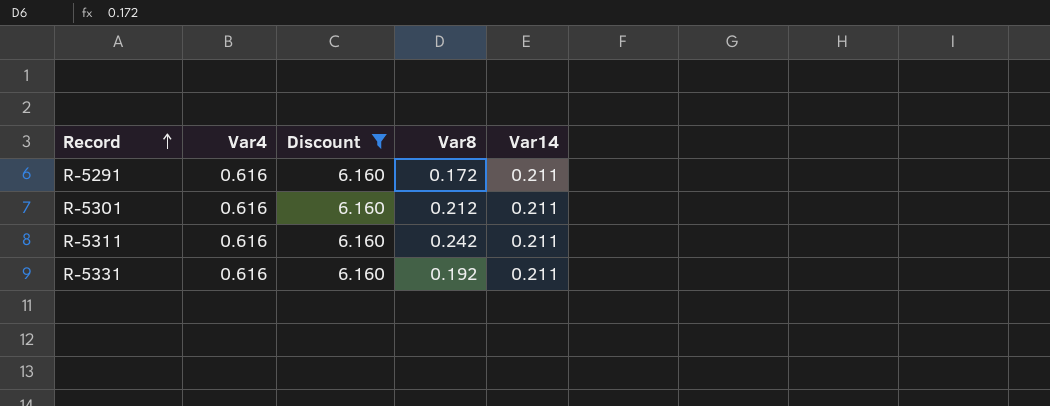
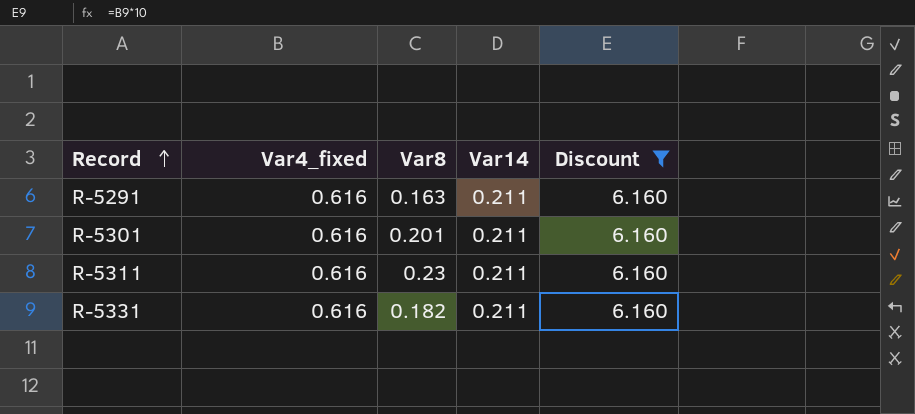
column name: Var4 -> Var4_fixed
column Discount | position: 3 -> 5
R-5291 | Var8: 0.172 -> 0.163
R-5301 | Var8: 0.212 -> 0.201
R-5311 | Var8: 0.242 -> 0.23
R-5331 | Var8: 0.192 -> 0.182

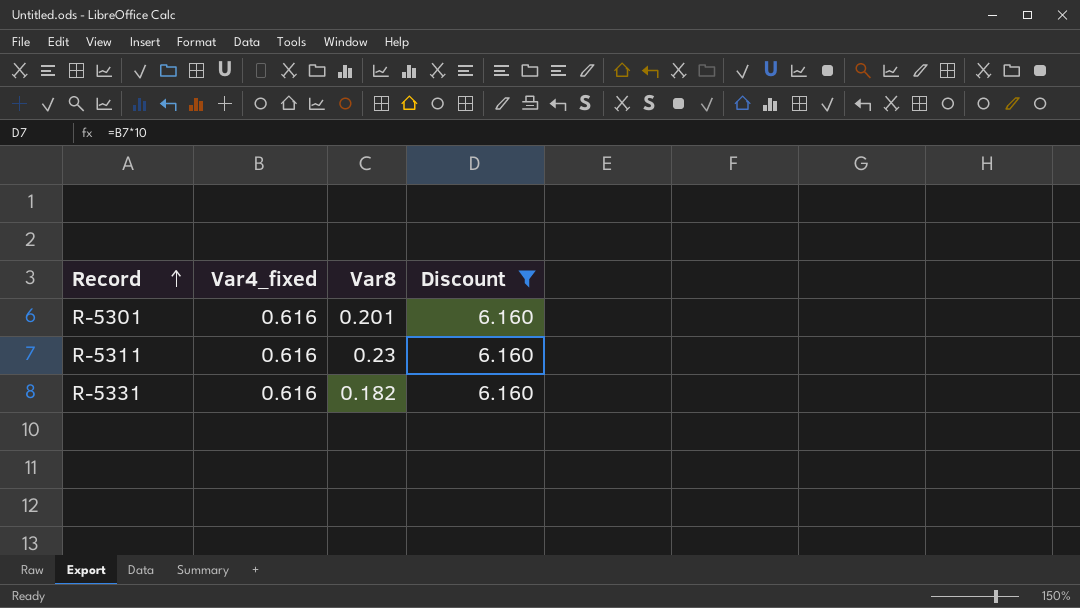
column Var14 | position: 4 -> none
row R-5291: 0.616 | 0.163 | 0.211 | 6.160 -> none

